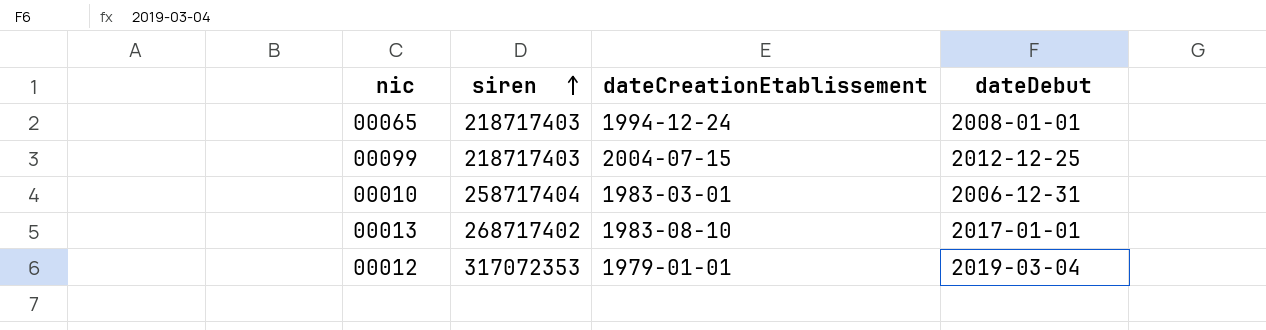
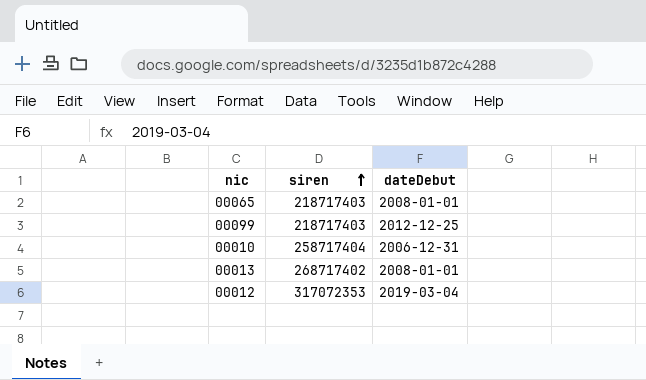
column dateCreationEtablissement | position: 3 -> none
00013 | dateDebut: 2017-01-01 -> 2008-01-01

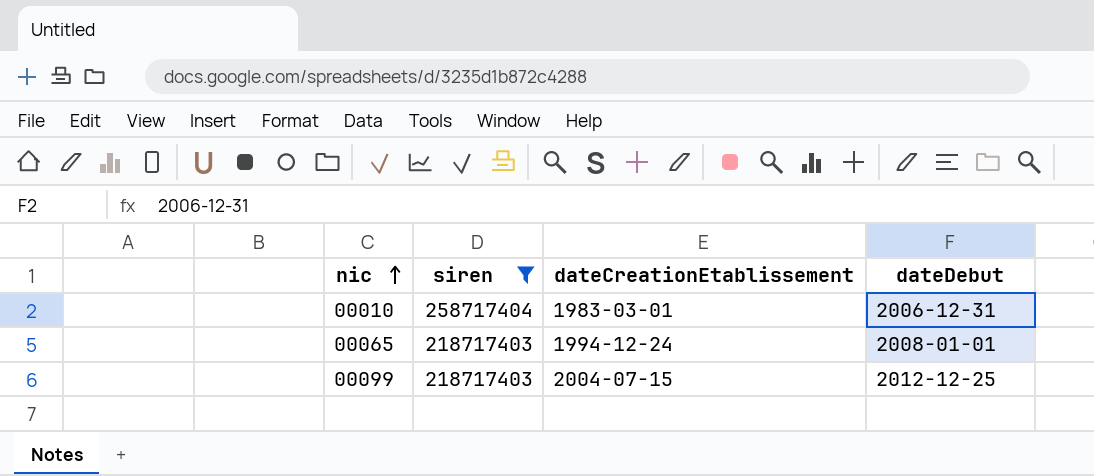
filter: none -> siren <= 258717404
row order: siren ascending -> nic ascending
column dateCreationEtablissement | position: none -> 3

